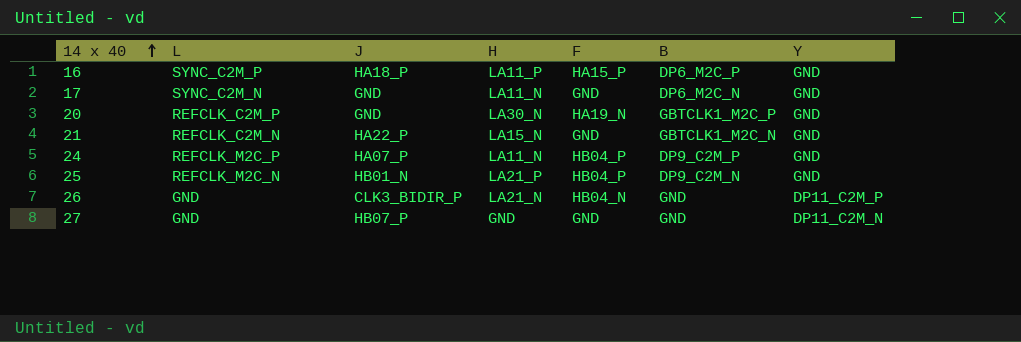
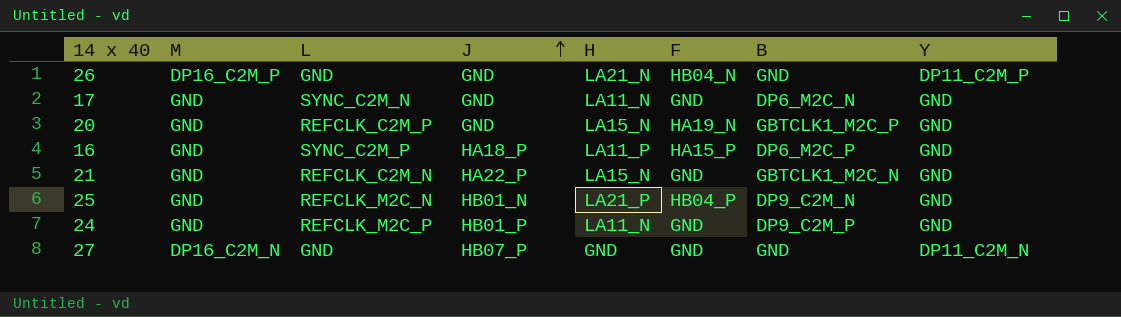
row order: 14 x 40 ascending -> J ascending
column M | position: none -> 2
26 | J: CLK3_BIDIR_P -> GND
20 | H: LA30_N -> LA15_N
24 | J: HA07_P -> HB01_P
24 | F: HB04_P -> GND

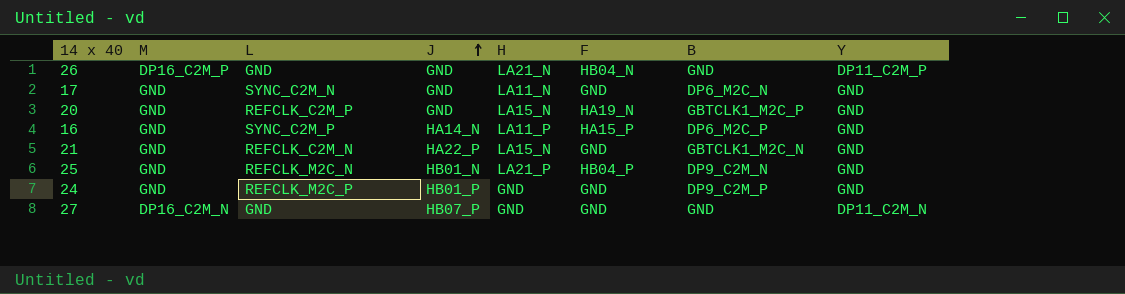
16 | J: HA18_P -> HA14_N
24 | H: LA11_N -> GND

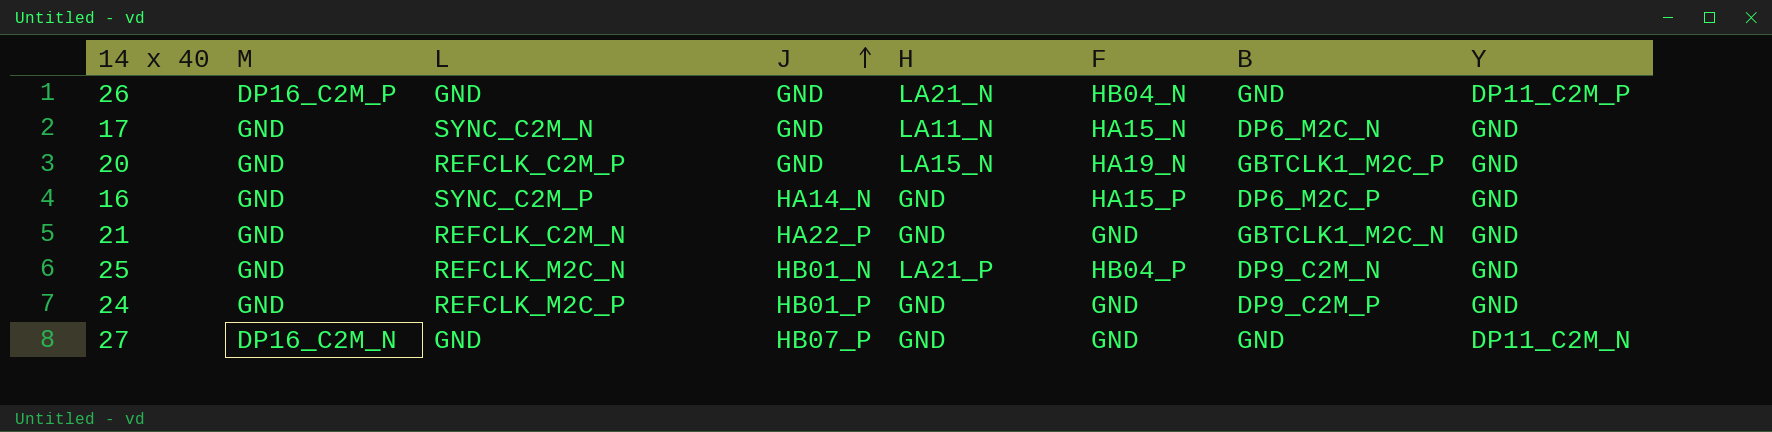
17 | F: GND -> HA15_N
16 | H: LA11_P -> GND
21 | H: LA15_N -> GND

